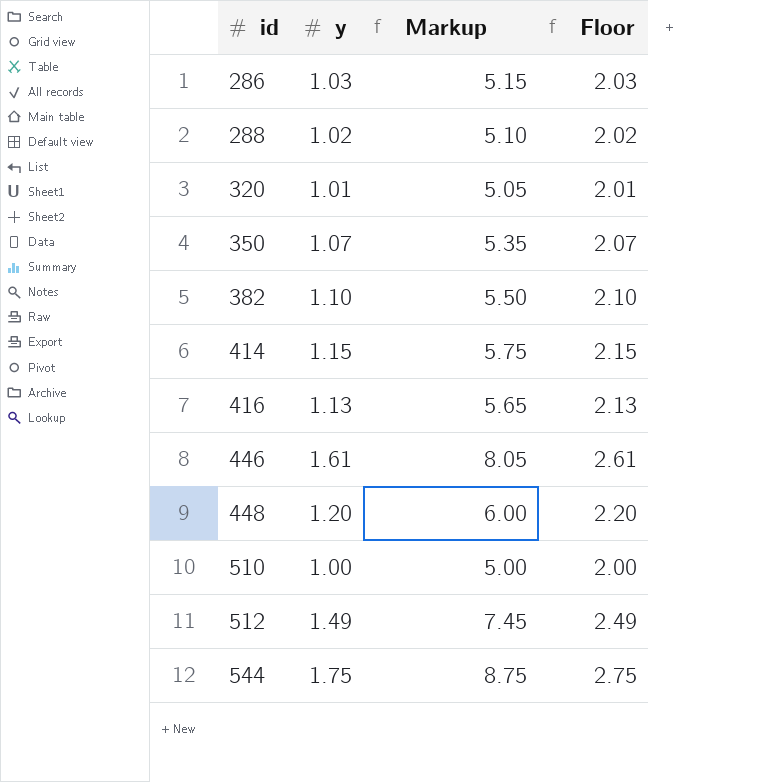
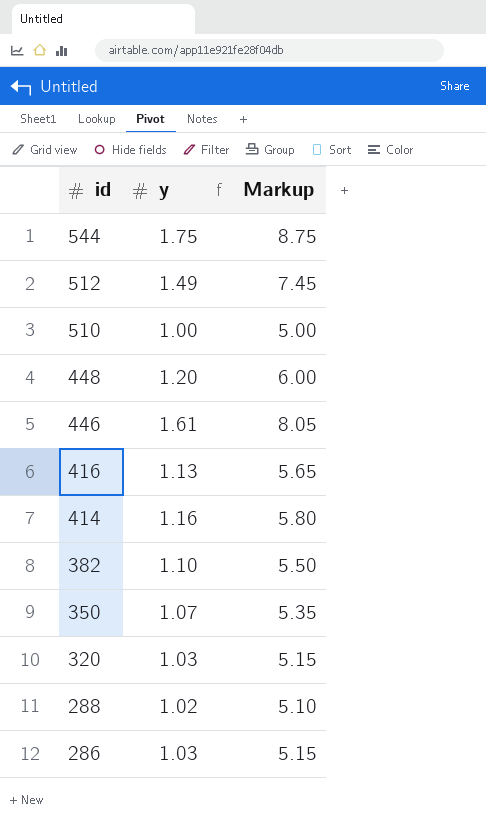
row order: id ascending -> id descending
column Floor | formula: [y] + 1 -> none
414 | y: 1.15 -> 1.16
414 | Markup: 5.75 -> 5.80
320 | y: 1.01 -> 1.03
320 | Markup: 5.05 -> 5.15

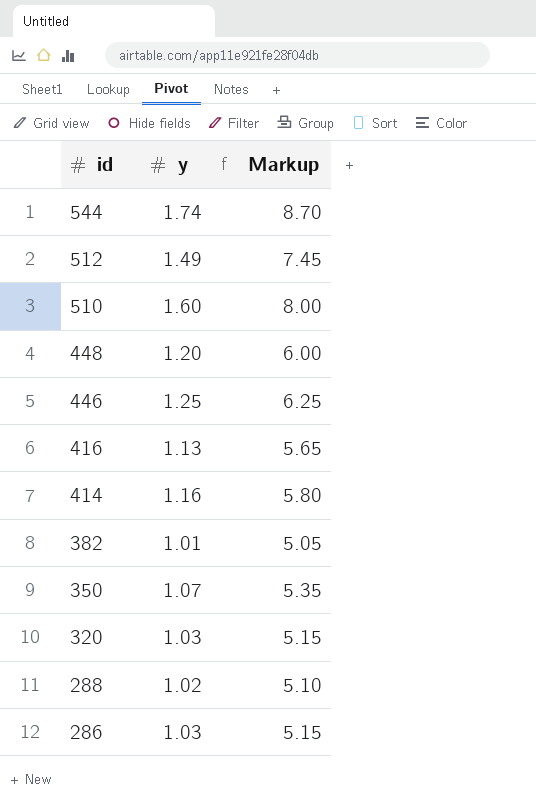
544 | y: 1.75 -> 1.74
544 | Markup: 8.75 -> 8.70
510 | y: 1.00 -> 1.60
510 | Markup: 5.00 -> 8.00
446 | y: 1.61 -> 1.25
446 | Markup: 8.05 -> 6.25
382 | y: 1.10 -> 1.01
382 | Markup: 5.50 -> 5.05

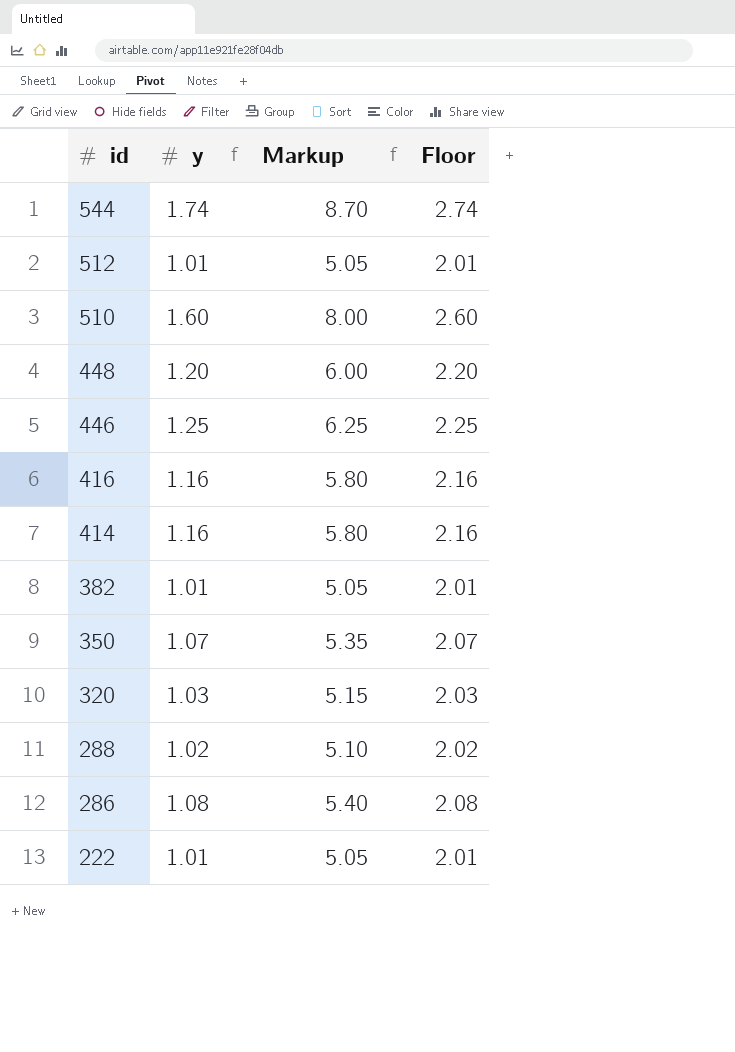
column Floor | formula: none -> [y] + 1
512 | y: 1.49 -> 1.01
512 | Markup: 7.45 -> 5.05
416 | y: 1.13 -> 1.16
416 | Markup: 5.65 -> 5.80
286 | y: 1.03 -> 1.08
286 | Markup: 5.15 -> 5.40
row 222: none -> 1.01 | 5.05 | 2.01

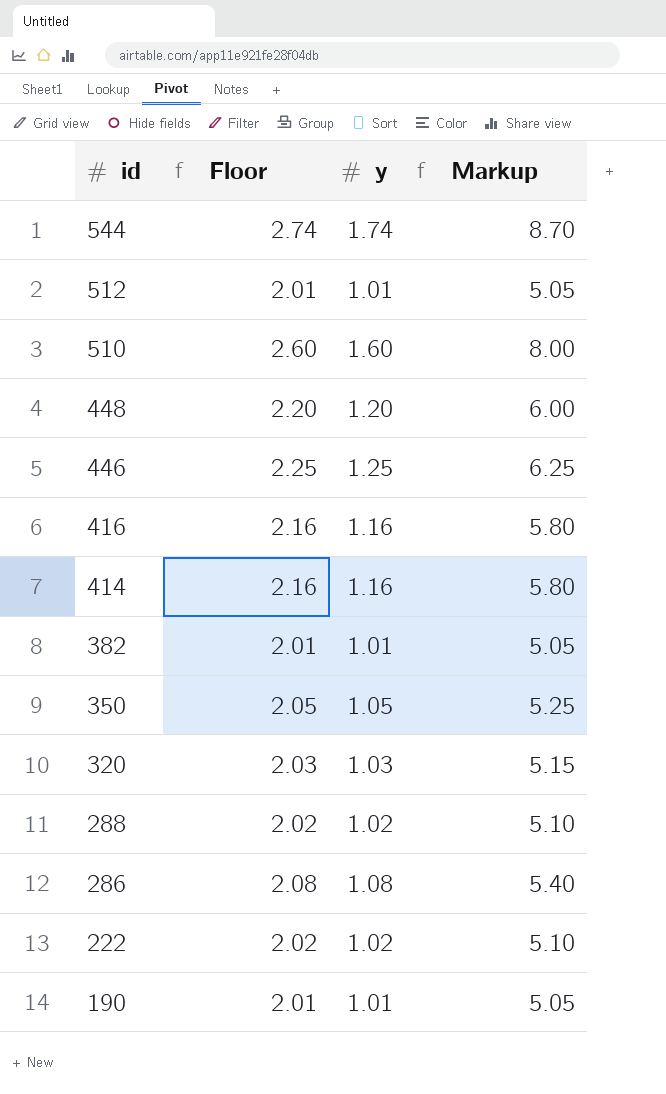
column Floor | position: 4 -> 2
350 | Floor: 2.07 -> 2.05
350 | y: 1.07 -> 1.05
350 | Markup: 5.35 -> 5.25
222 | Floor: 2.01 -> 2.02
222 | y: 1.01 -> 1.02
222 | Markup: 5.05 -> 5.10
row 190: none -> 2.01 | 1.01 | 5.05

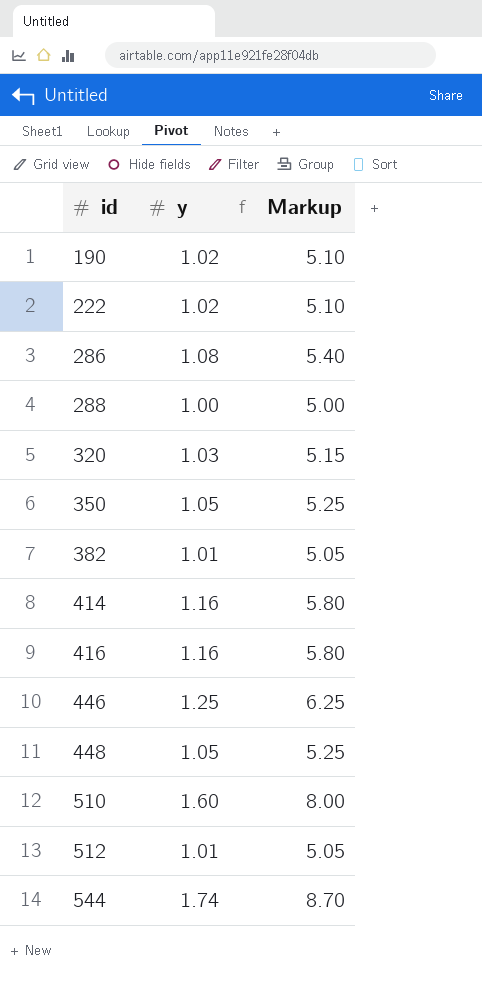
row order: id descending -> id ascending
column Floor | formula: [y] + 1 -> none
190 | y: 1.01 -> 1.02
190 | Markup: 5.05 -> 5.10
288 | y: 1.02 -> 1.00
288 | Markup: 5.10 -> 5.00
448 | y: 1.20 -> 1.05
448 | Markup: 6.00 -> 5.25

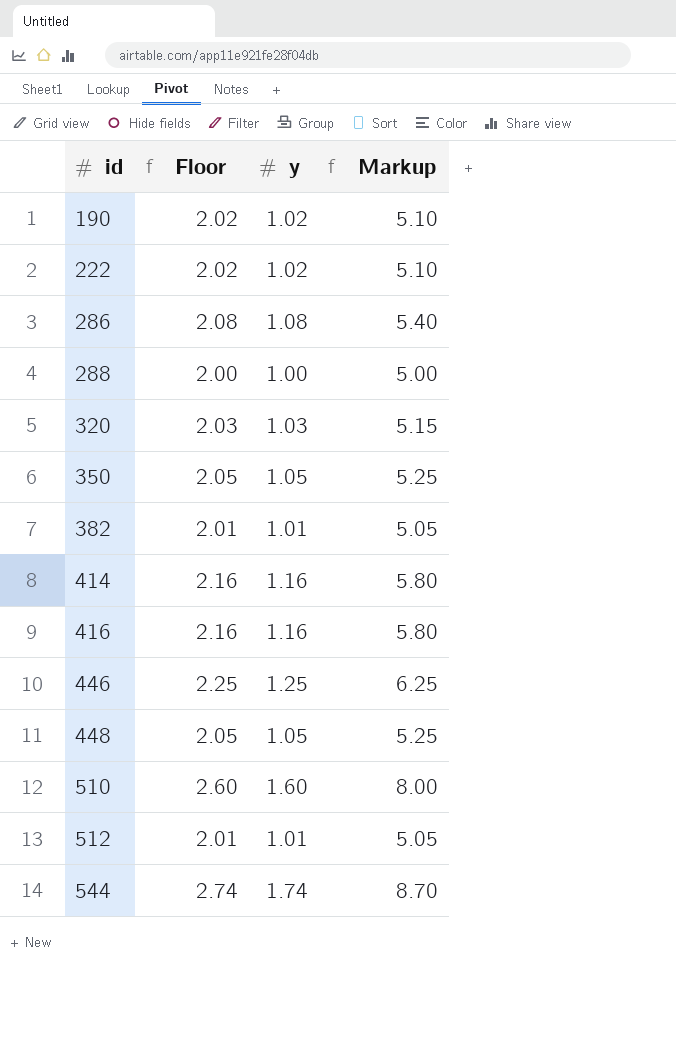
column Floor | formula: none -> [y] + 1

